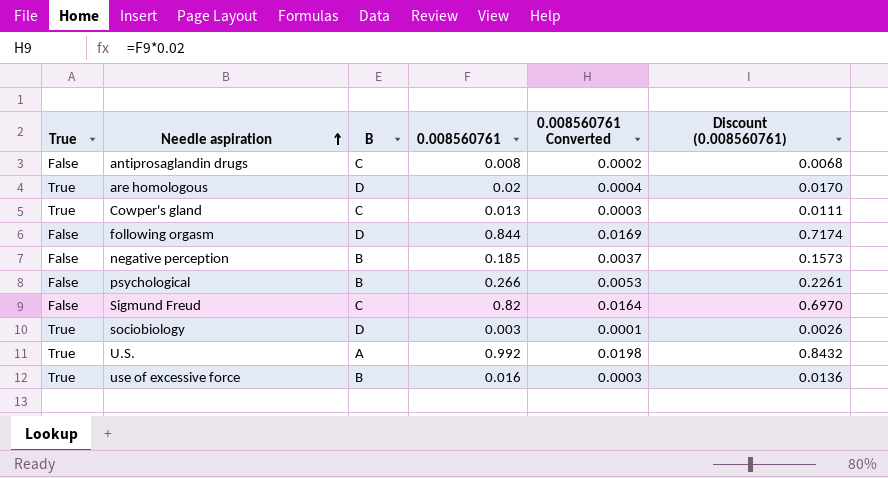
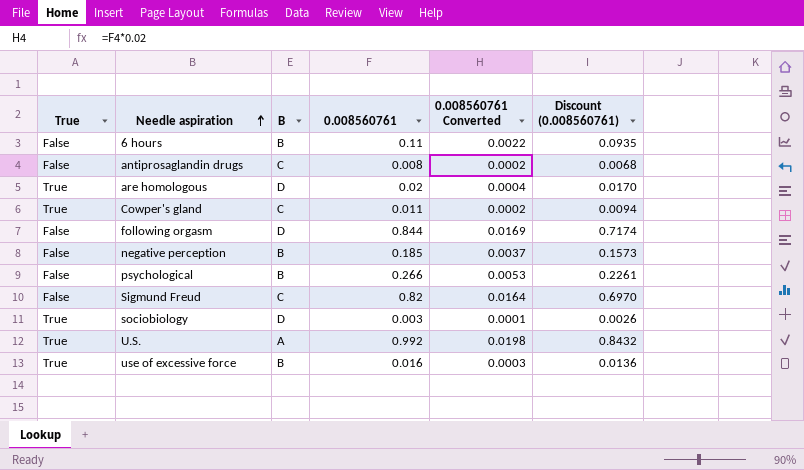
row 6 hours: none -> False | B | 0.11 | 0.0022 | 0.0935
Cowper's gland | 0.008560761: 0.013 -> 0.011
Cowper's gland | 0.008560761 Converted: 0.0003 -> 0.0002
Cowper's gland | Discount (0.008560761): 0.0111 -> 0.0094

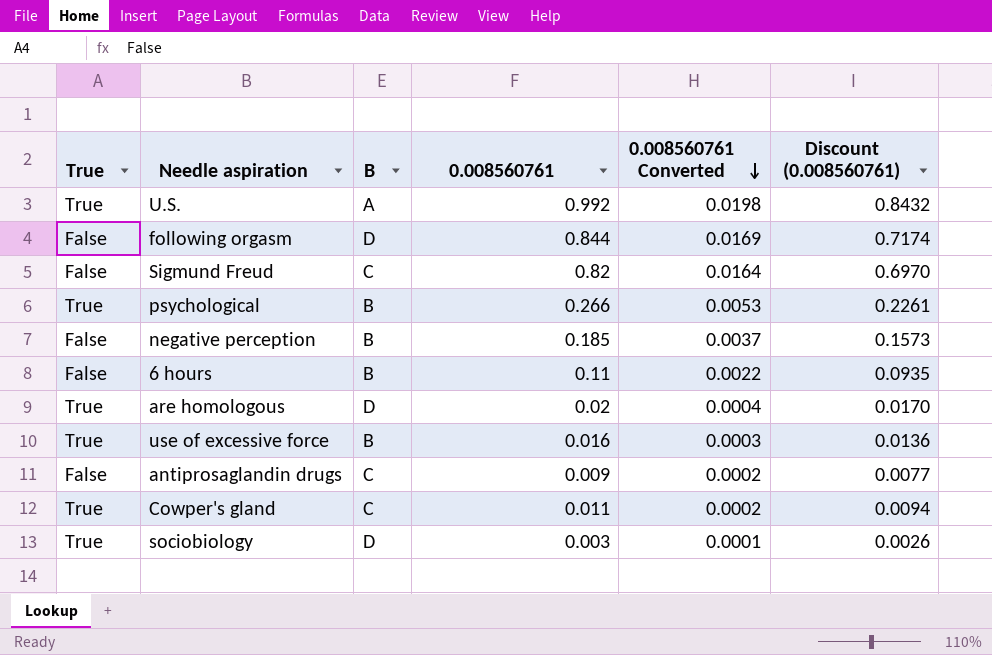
row order: Needle aspiration ascending -> 0.008560761 Converted descending
psychological | True: False -> True
antiprosaglandin drugs | 0.008560761: 0.008 -> 0.009
antiprosaglandin drugs | Discount (0.008560761): 0.0068 -> 0.0077

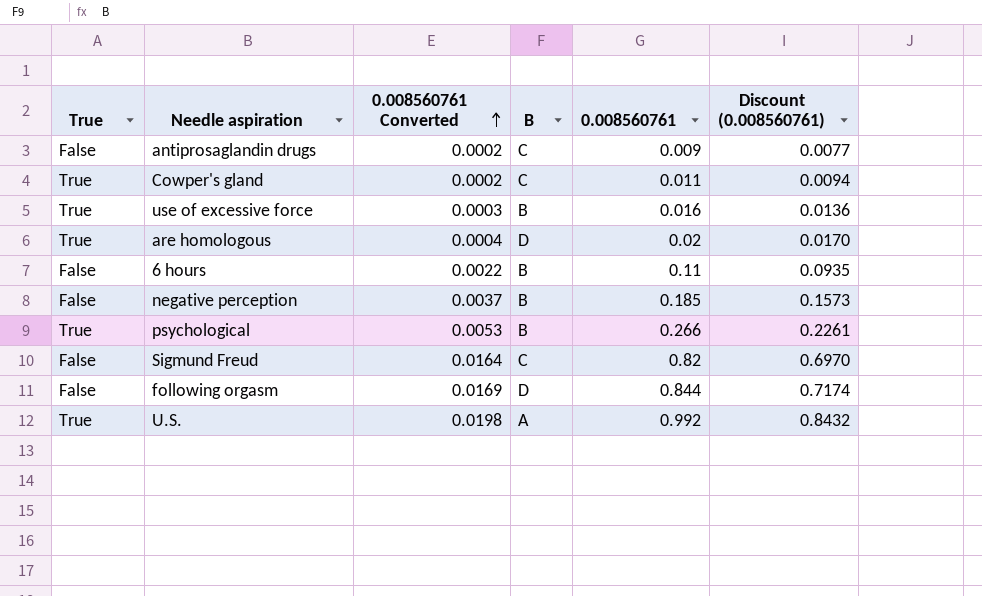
row order: 0.008560761 Converted descending -> 0.008560761 Converted ascending
column 0.008560761 Converted | position: 5 -> 3
row sociobiology: True | D | 0.003 | 0.0001 | 0.0026 -> none

